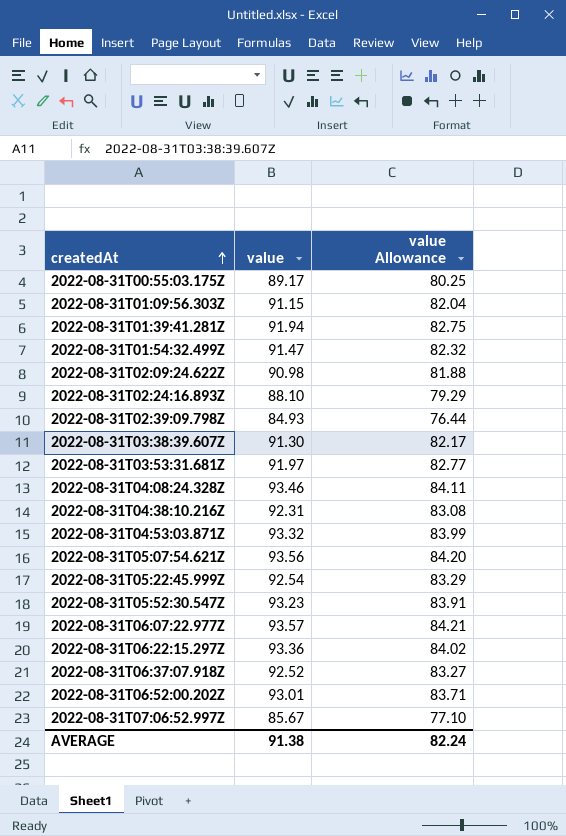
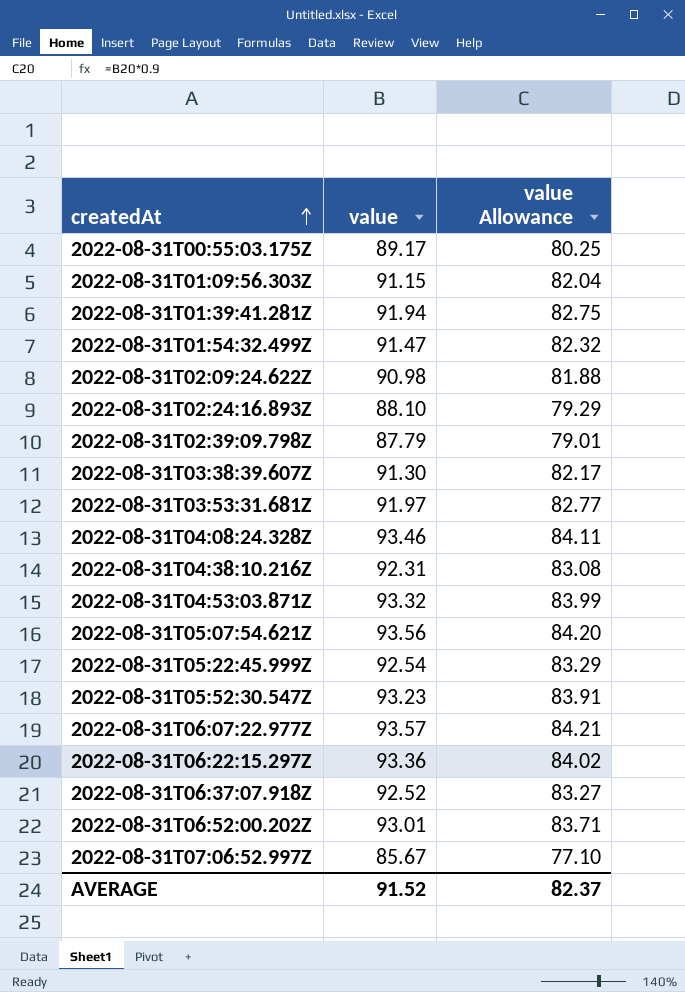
2022-08-31T02:39:09.798Z | value: 84.93 -> 87.79
2022-08-31T02:39:09.798Z | value Allowance: 76.44 -> 79.01
AVERAGE | value: 91.38 -> 91.52
AVERAGE | value Allowance: 82.24 -> 82.37

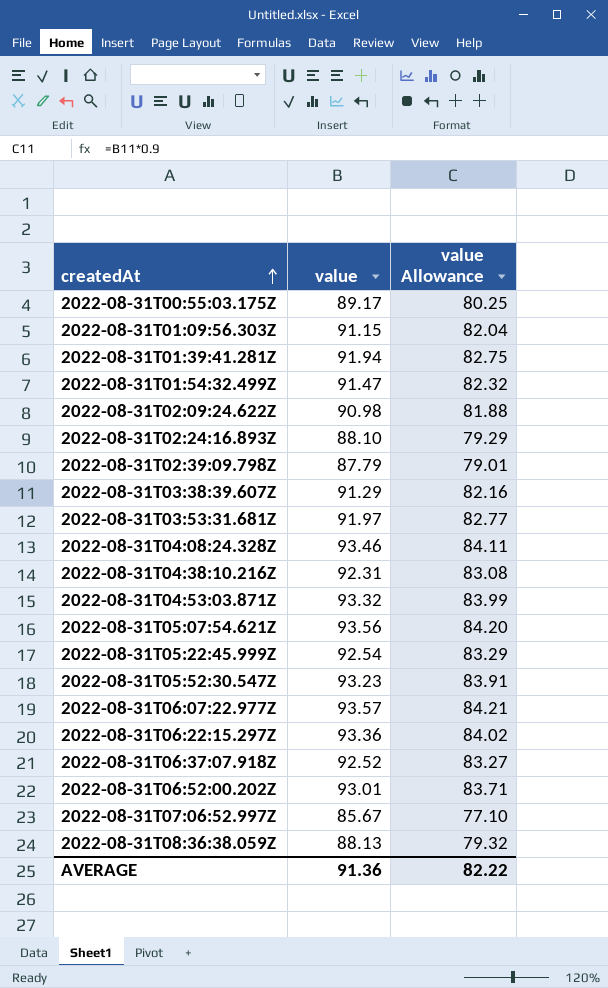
2022-08-31T03:38:39.607Z | value: 91.30 -> 91.29
2022-08-31T03:38:39.607Z | value Allowance: 82.17 -> 82.16
row 2022-08-31T08:36:38.059Z: none -> 88.13 | 79.32
AVERAGE | value: 91.52 -> 91.36
AVERAGE | value Allowance: 82.37 -> 82.22

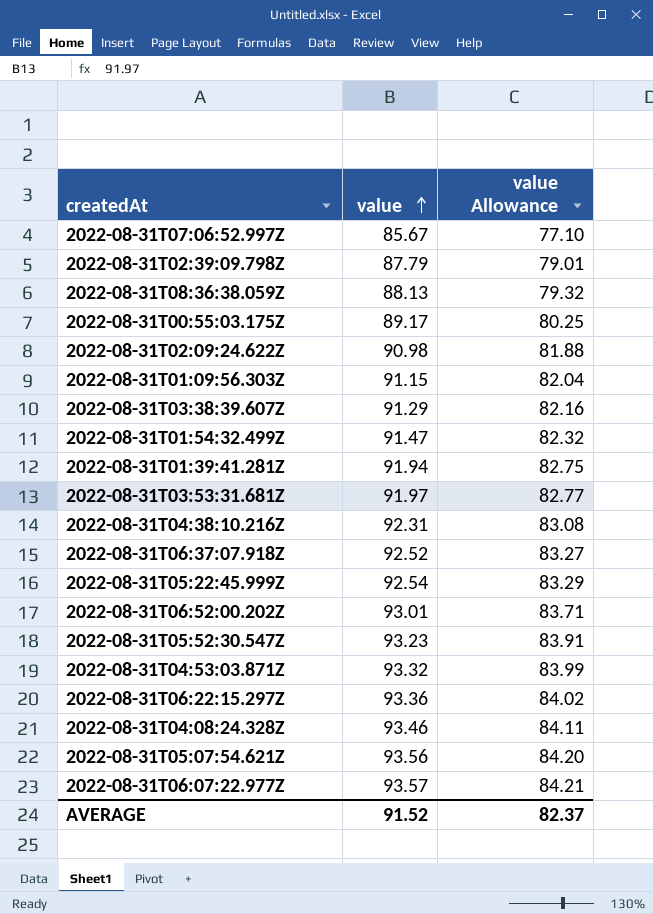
row order: createdAt ascending -> value ascending
row 2022-08-31T02:24:16.893Z: 88.10 | 79.29 -> none
AVERAGE | value: 91.36 -> 91.52
AVERAGE | value Allowance: 82.22 -> 82.37

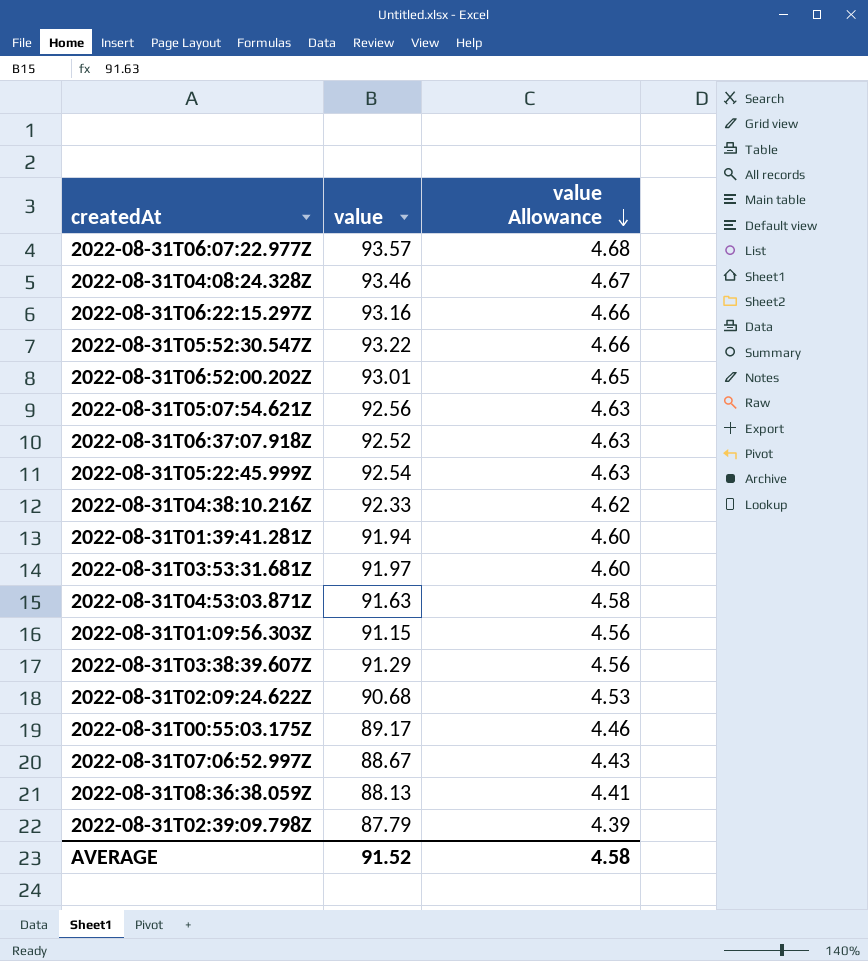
row order: value ascending -> value Allowance descending
column value Allowance | formula: [value] * 0.9 -> [value] * 0.05
row 2022-08-31T01:54:32.499Z: 91.47 | 82.32 -> none
2022-08-31T06:22:15.297Z | value: 93.36 -> 93.16
2022-08-31T05:52:30.547Z | value: 93.23 -> 93.22
2022-08-31T05:07:54.621Z | value: 93.56 -> 92.56
2022-08-31T04:38:10.216Z | value: 92.31 -> 92.33
2022-08-31T04:53:03.871Z | value: 93.32 -> 91.63
2022-08-31T02:09:24.622Z | value: 90.98 -> 90.68
2022-08-31T07:06:52.997Z | value: 85.67 -> 88.67
AVERAGE | value Allowance: 82.37 -> 4.58

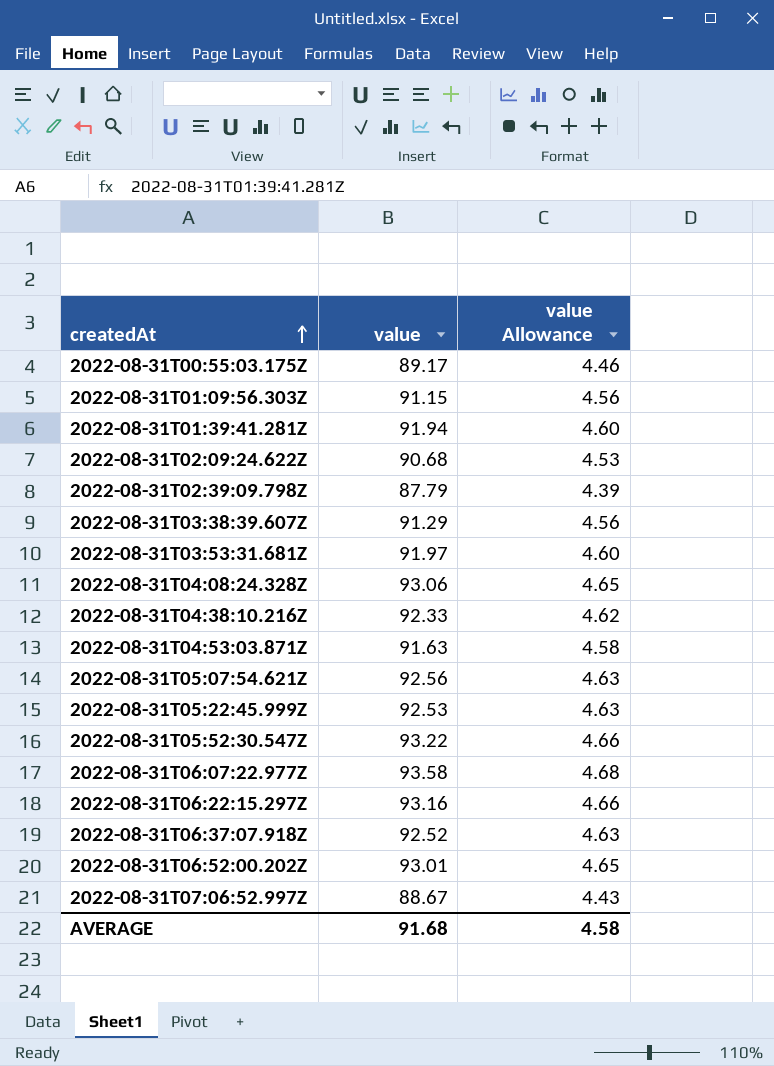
row order: value Allowance descending -> createdAt ascending
row 2022-08-31T08:36:38.059Z: 88.13 | 4.41 -> none
2022-08-31T04:08:24.328Z | value: 93.46 -> 93.06
2022-08-31T04:08:24.328Z | value Allowance: 4.67 -> 4.65
2022-08-31T05:22:45.999Z | value: 92.54 -> 92.53
2022-08-31T06:07:22.977Z | value: 93.57 -> 93.58
AVERAGE | value: 91.52 -> 91.68

